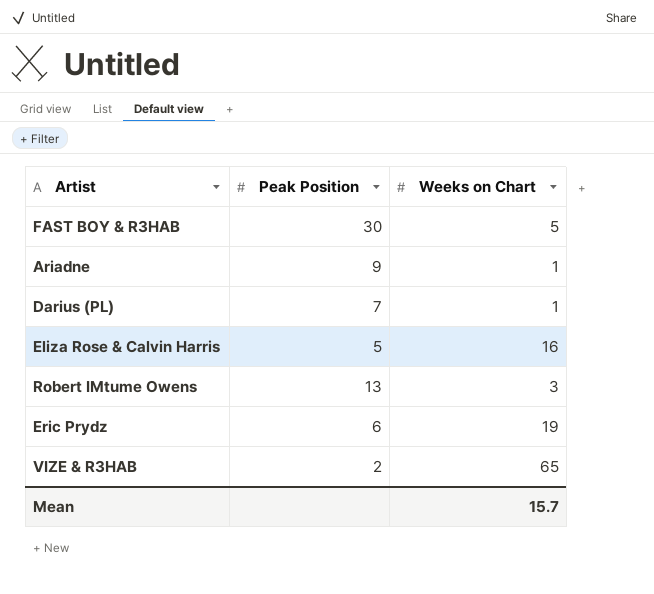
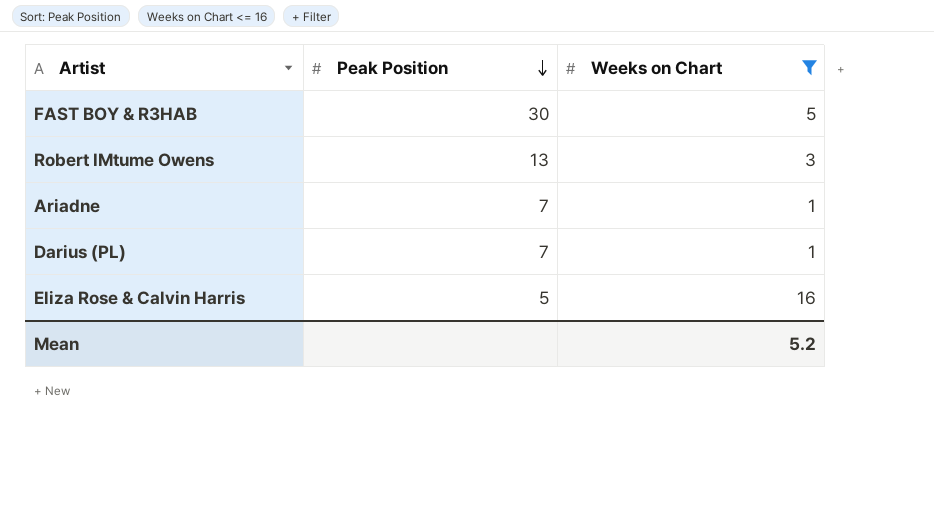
filter: none -> Weeks on Chart <= 16
row order: none -> Peak Position descending
Ariadne | Peak Position: 9 -> 7
Mean | Weeks on Chart: 15.7 -> 5.2

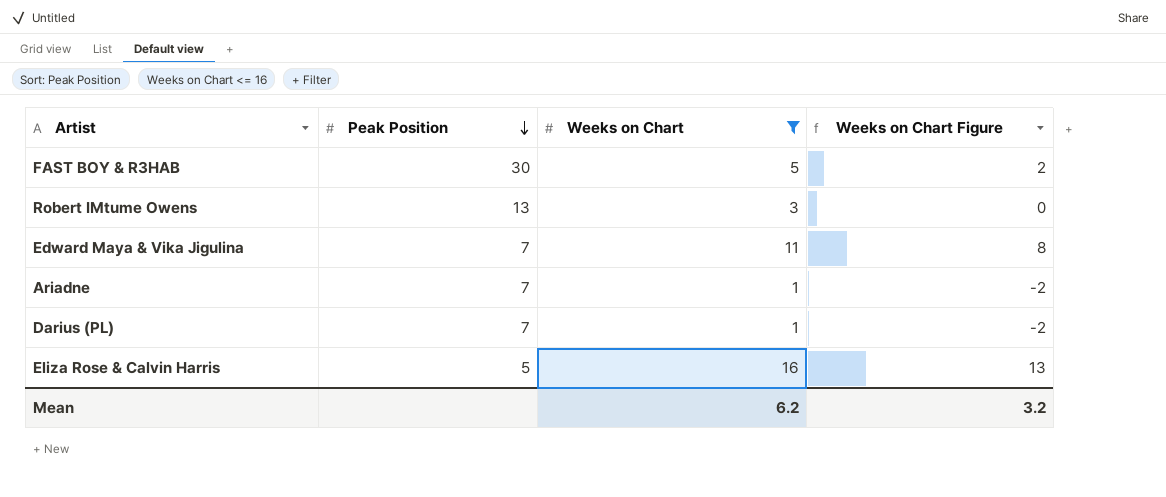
column Weeks on Chart Figure | formula: none -> [Weeks on Chart] - 3
row Edward Maya & Vika Jigulina: none -> 7 | 11 | 8
Mean | Weeks on Chart: 5.2 -> 6.2

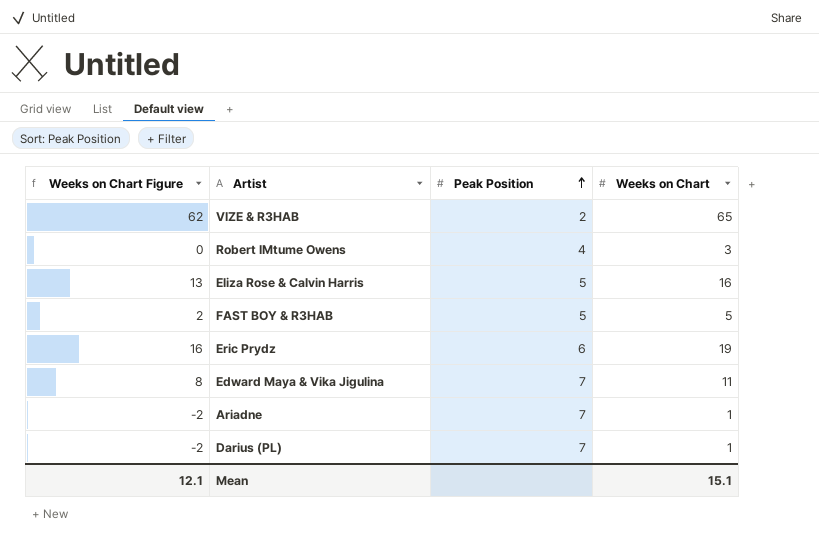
filter: Weeks on Chart <= 16 -> none
row order: Peak Position descending -> Peak Position ascending
column Weeks on Chart Figure | position: 4 -> 1
Robert IMtume Owens | Peak Position: 13 -> 4
FAST BOY & R3HAB | Peak Position: 30 -> 5
Mean | Weeks on Chart Figure: 3.2 -> 12.1
Mean | Weeks on Chart: 6.2 -> 15.1

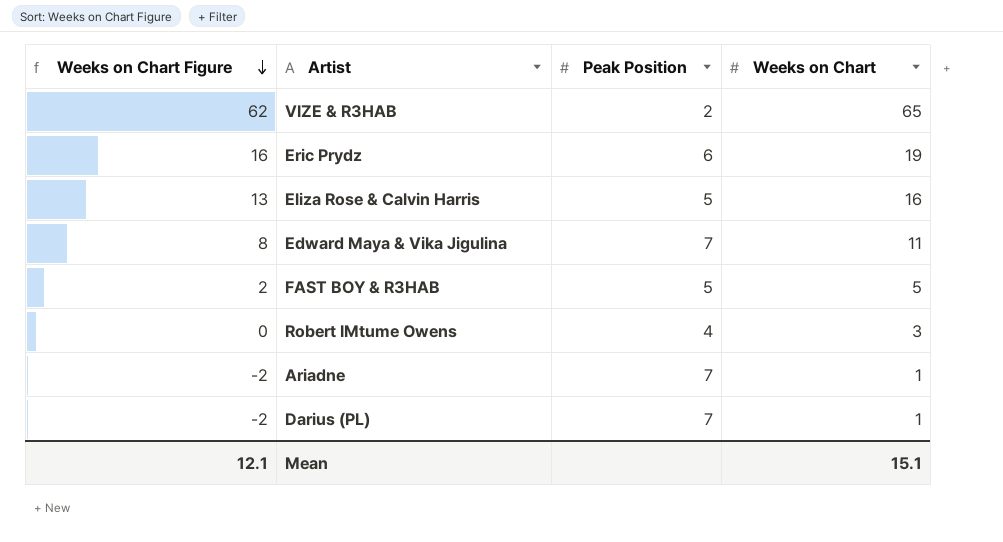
row order: Peak Position ascending -> Weeks on Chart Figure descending

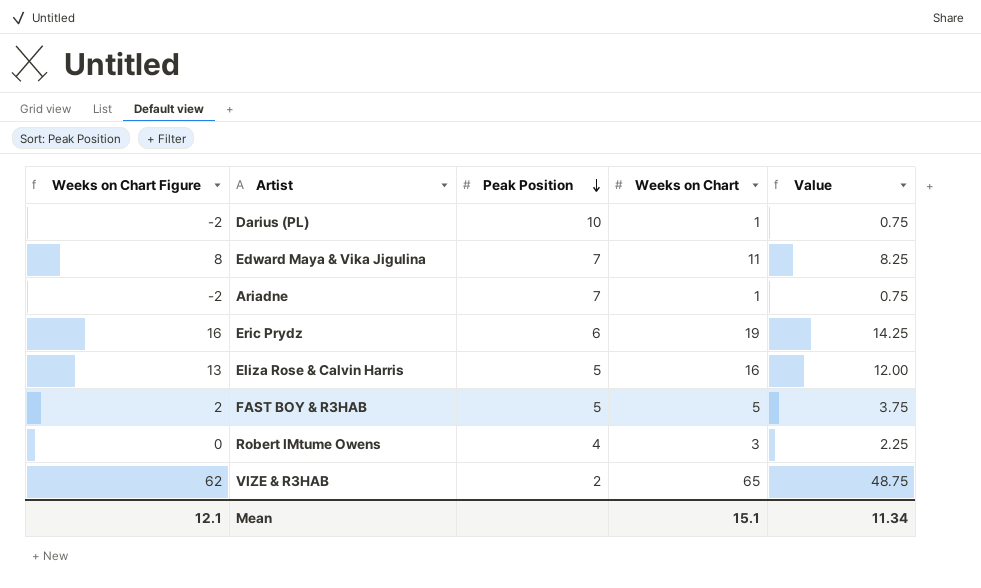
row order: Weeks on Chart Figure descending -> Peak Position descending
column Value | formula: none -> [Weeks on Chart] * 0.75
Darius (PL) | Peak Position: 7 -> 10

